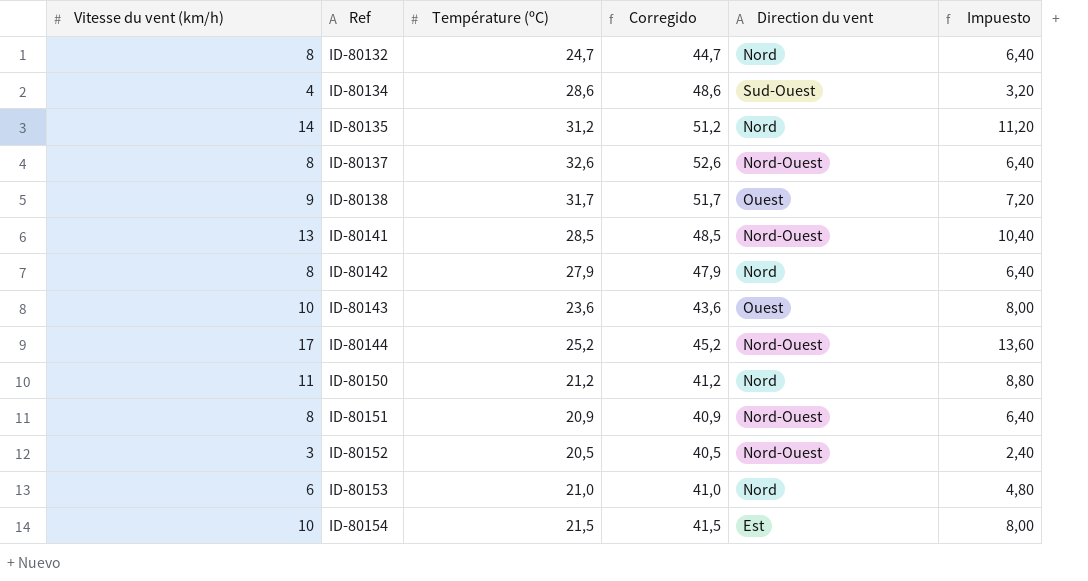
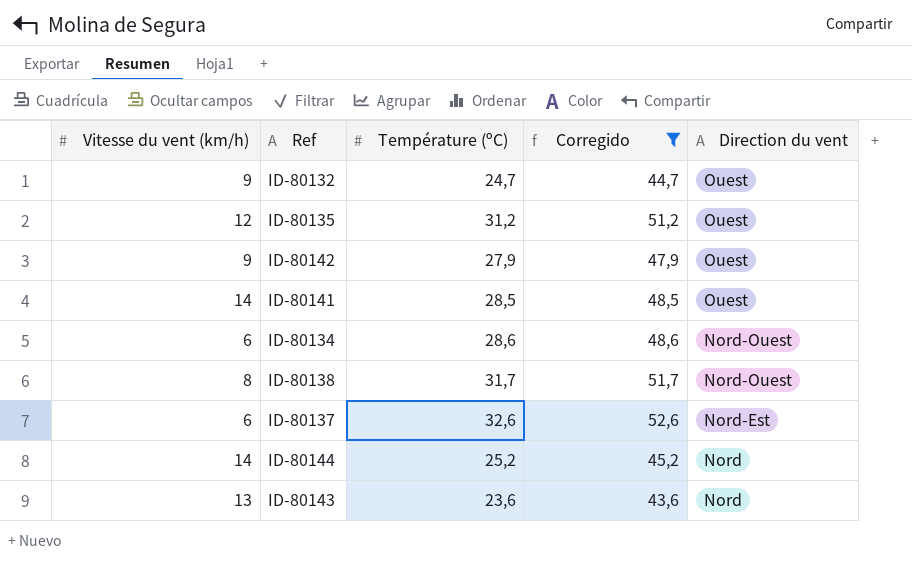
filter: none -> Corregido >= 43,6
row order: Ref ascending -> Direction du vent descending
column Impuesto | formula: [Vitesse du vent (km/h)] * 0,8 -> none
ID-80132 | Vitesse du vent (km/h): 8 -> 9
ID-80132 | Direction du vent: Nord -> Ouest
ID-80135 | Vitesse du vent (km/h): 14 -> 12
ID-80135 | Direction du vent: Nord -> Ouest
ID-80142 | Vitesse du vent (km/h): 8 -> 9
ID-80142 | Direction du vent: Nord -> Ouest
ID-80141 | Vitesse du vent (km/h): 13 -> 14
ID-80141 | Direction du vent: Nord-Ouest -> Ouest
ID-80134 | Vitesse du vent (km/h): 4 -> 6
ID-80134 | Direction du vent: Sud-Ouest -> Nord-Ouest
ID-80138 | Vitesse du vent (km/h): 9 -> 8
ID-80138 | Direction du vent: Ouest -> Nord-Ouest
ID-80137 | Vitesse du vent (km/h): 8 -> 6
ID-80137 | Direction du vent: Nord-Ouest -> Nord-Est
ID-80144 | Vitesse du vent (km/h): 17 -> 14
ID-80144 | Direction du vent: Nord-Ouest -> Nord
ID-80143 | Vitesse du vent (km/h): 10 -> 13
ID-80143 | Direction du vent: Ouest -> Nord

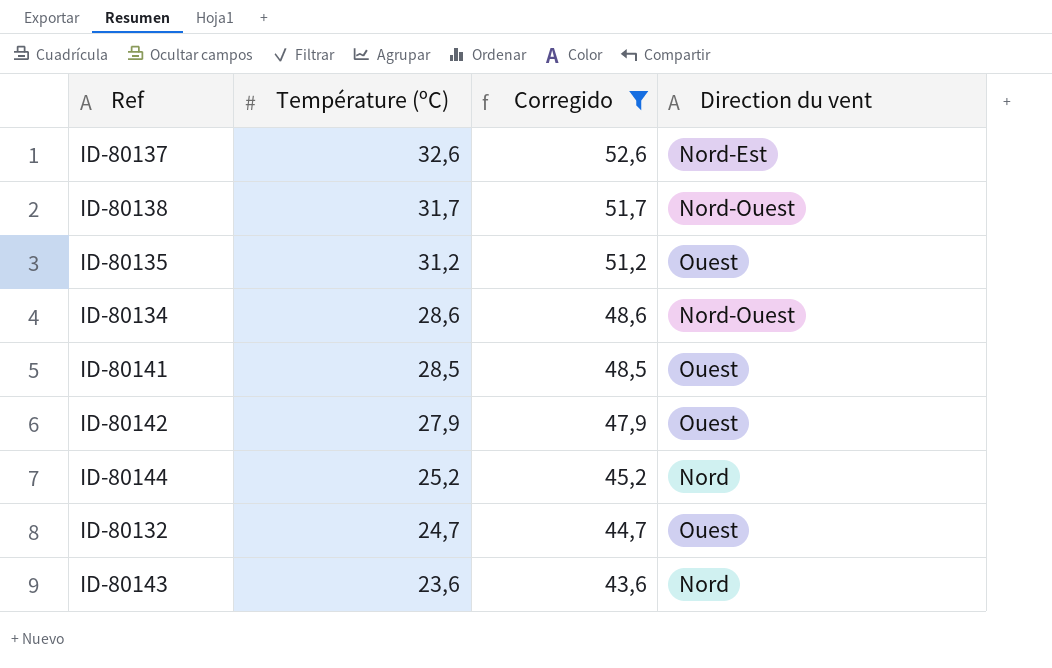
row order: Direction du vent descending -> Température (ºC) descending
column Vitesse du vent (km/h) | position: 1 -> none

